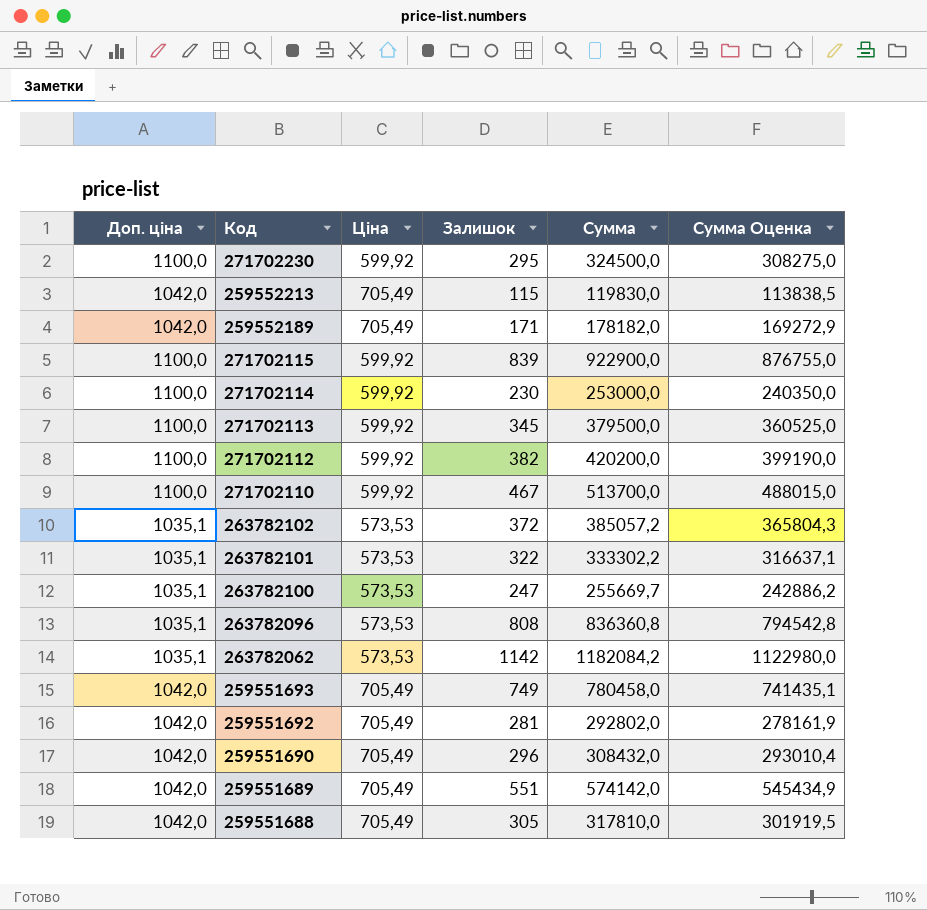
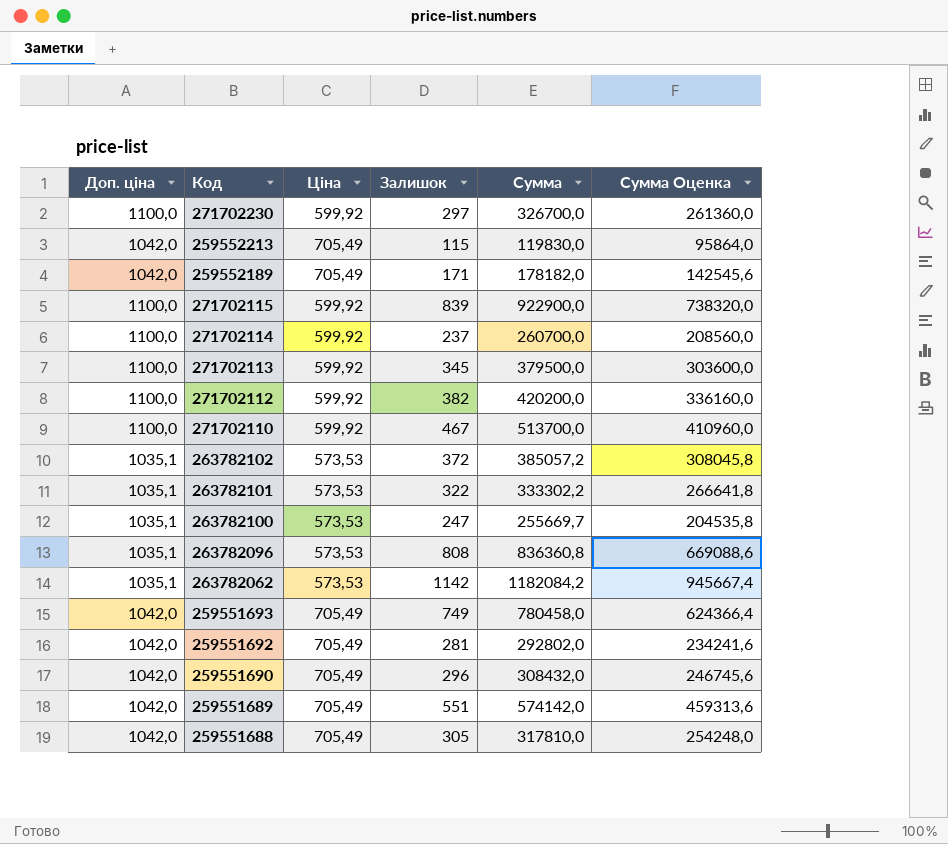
column Сумма Оценка | formula: [Сумма] * 0,95 -> [Сумма] * 0,8
271702230 | Залишок: 295 -> 297
271702230 | Сумма: 324500,0 -> 326700,0
271702114 | Залишок: 230 -> 237
271702114 | Сумма: 253000,0 -> 260700,0

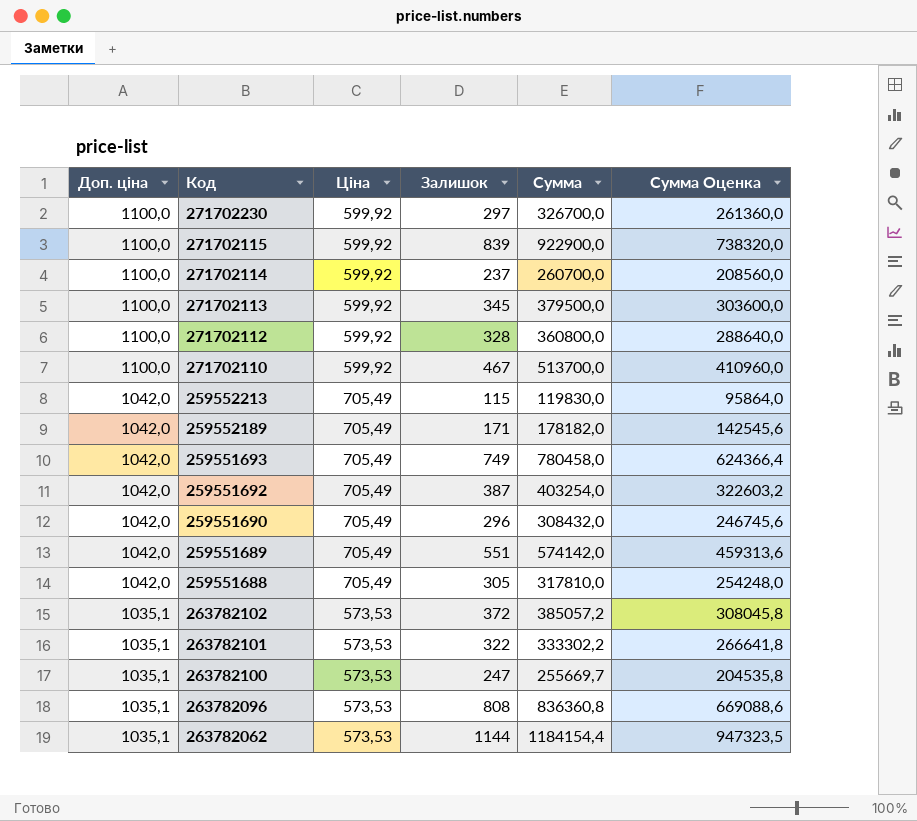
row order: none -> Доп. ціна descending
271702112 | Залишок: 382 -> 328
271702112 | Сумма: 420200,0 -> 360800,0
271702112 | Сумма Оценка: 336160,0 -> 288640,0
259551692 | Залишок: 281 -> 387
259551692 | Сумма: 292802,0 -> 403254,0
259551692 | Сумма Оценка: 234241,6 -> 322603,2
263782062 | Залишок: 1142 -> 1144
263782062 | Сумма: 1182084,2 -> 1184154,4
263782062 | Сумма Оценка: 945667,4 -> 947323,5

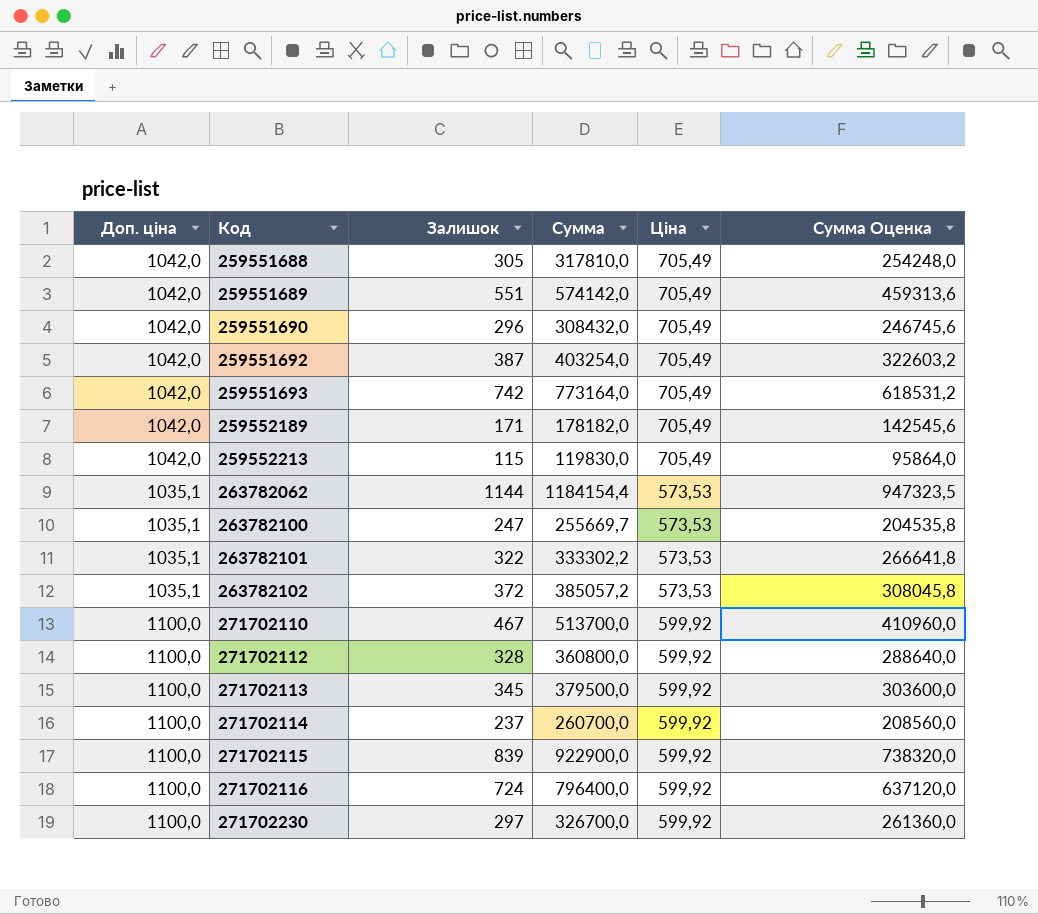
row order: Доп. ціна descending -> Код ascending
column Ціна | position: 3 -> 5
row 263782096: 1035,1 | 573,53 | 808 | 836360,8 | 669088,6 -> none
259551693 | Залишок: 749 -> 742
259551693 | Сумма: 780458,0 -> 773164,0
259551693 | Сумма Оценка: 624366,4 -> 618531,2
row 271702116: none -> 1100,0 | 724 | 796400,0 | 599,92 | 637120,0

